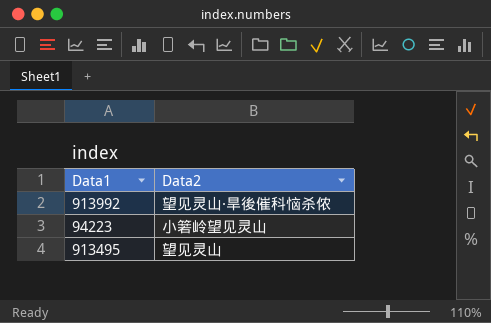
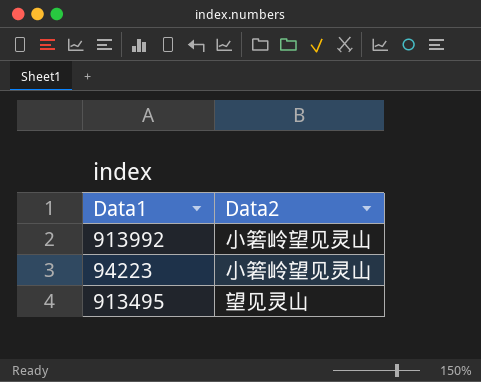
913992 | Data2: 望见灵山·旱後催科恼杀侬 -> 小箬岭望见灵山

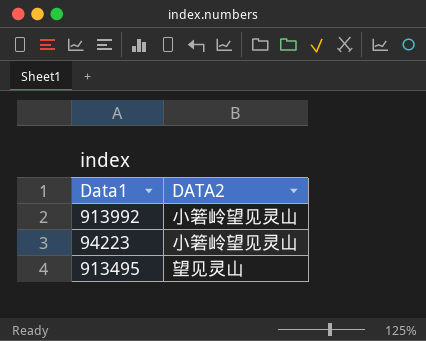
column name: Data2 -> DATA2

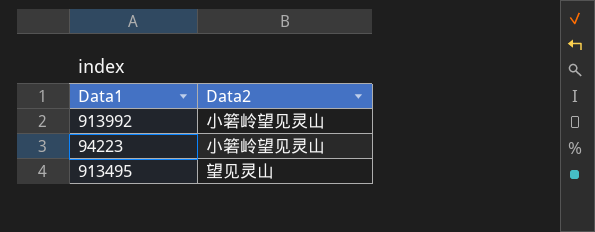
column name: DATA2 -> Data2

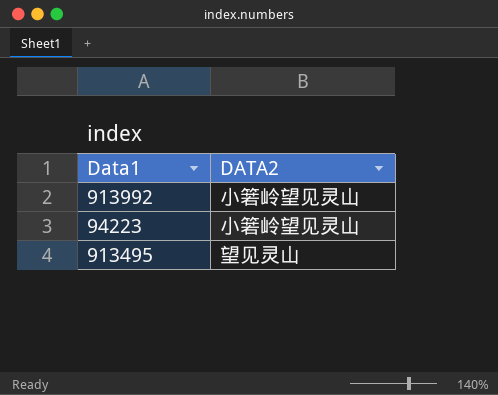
column name: Data2 -> DATA2

